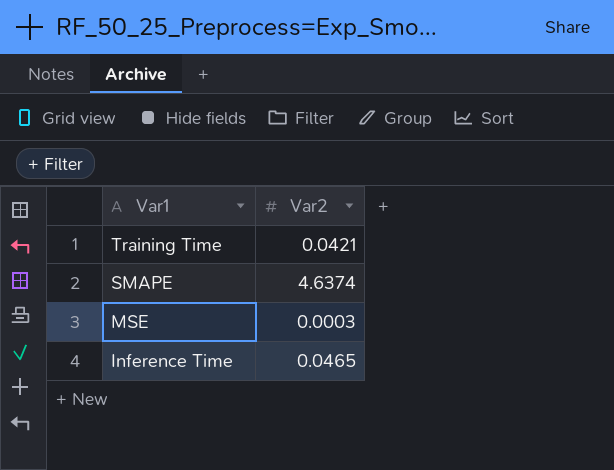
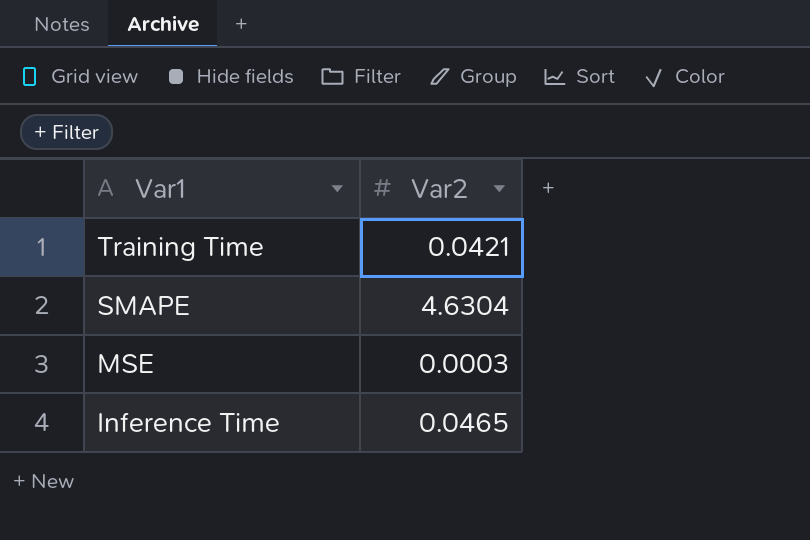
SMAPE | Var2: 4.6374 -> 4.6304

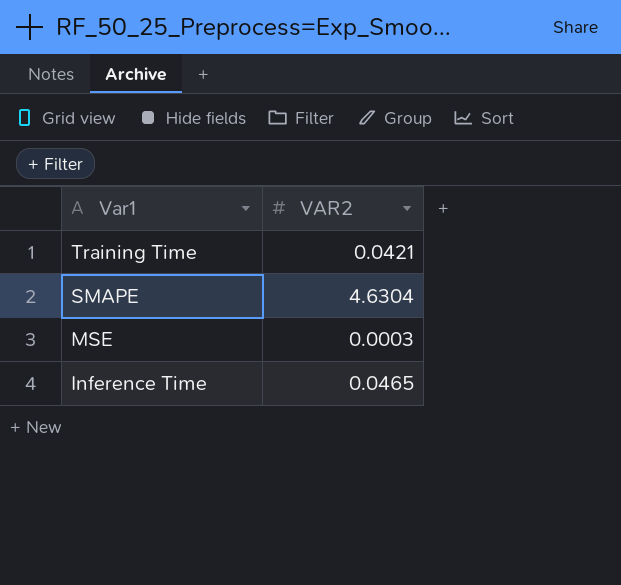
column name: Var2 -> VAR2

